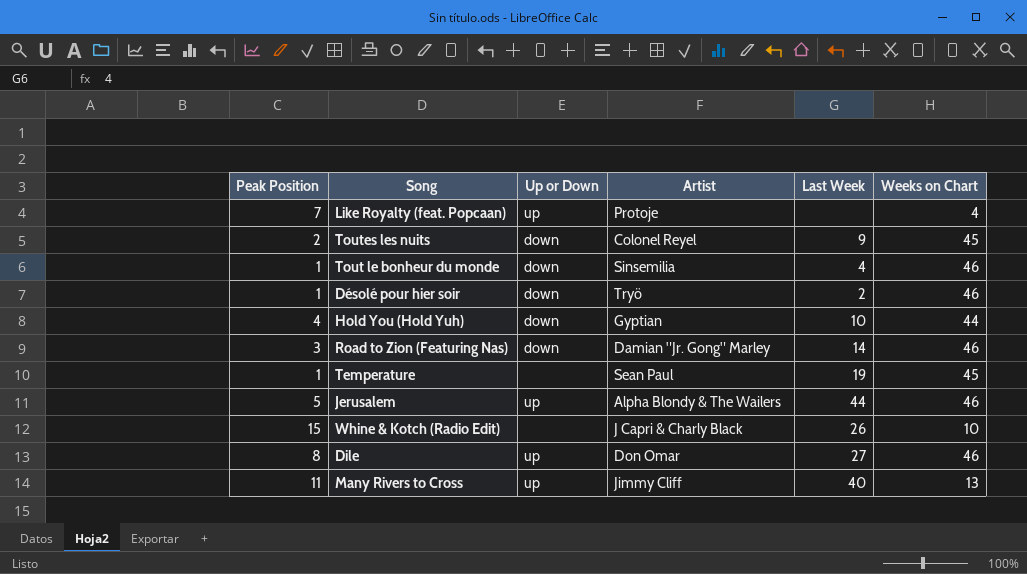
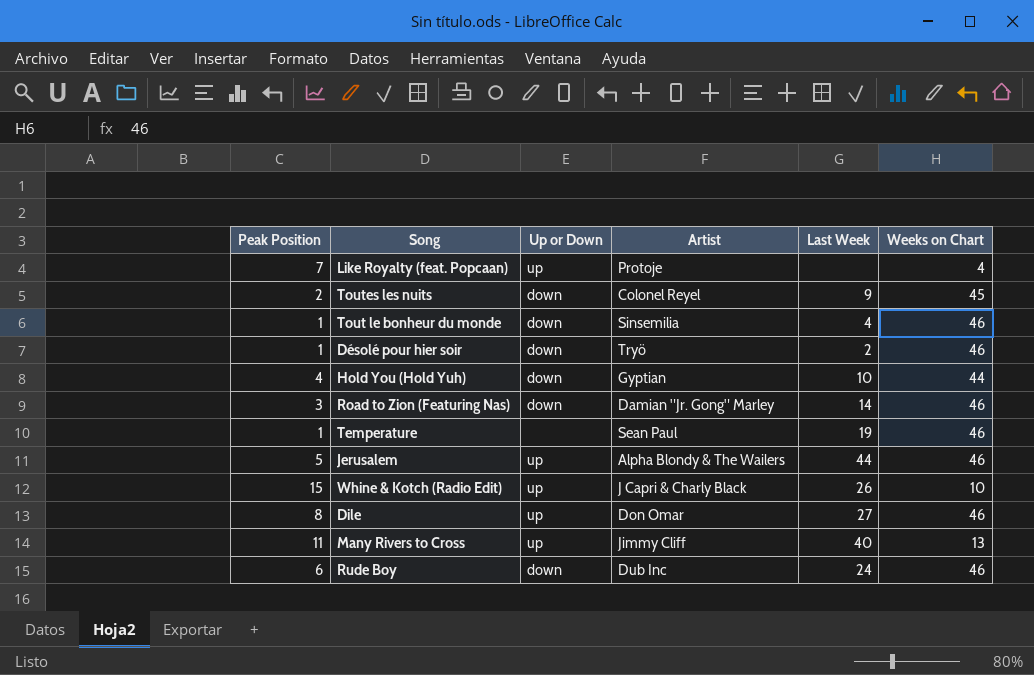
Temperature | Weeks on Chart: 45 -> 46
Whine & Kotch (Radio Edit) | Up or Down: none -> up
row Rude Boy: none -> 6 | down | Dub Inc | 24 | 46

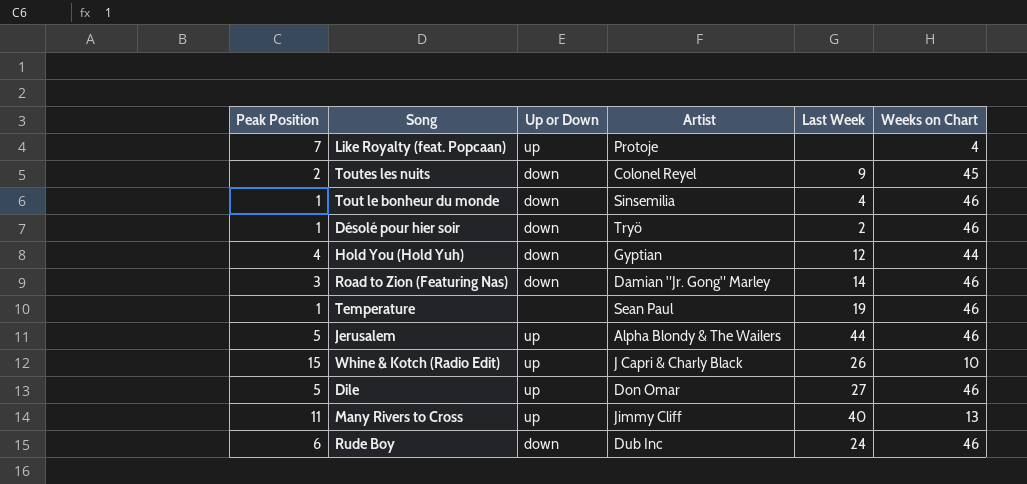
Hold You (Hold Yuh) | Last Week: 10 -> 12
Dile | Peak Position: 8 -> 5

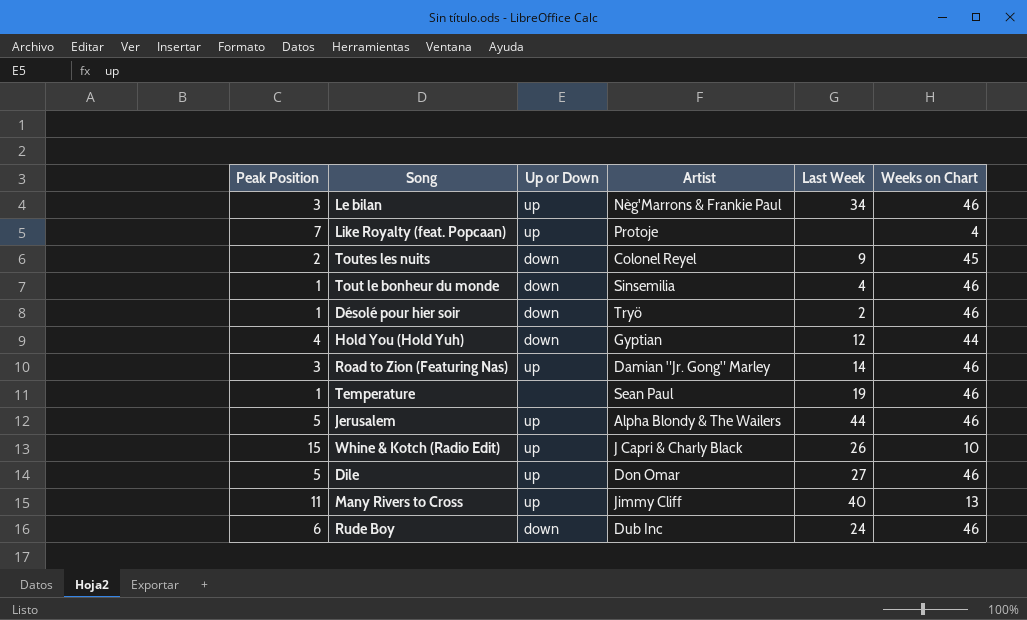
row Le bilan: none -> 3 | up | Nèg'Marrons & Frankie Paul | 34 | 46
Road to Zion (Featuring Nas) | Up or Down: down -> up

